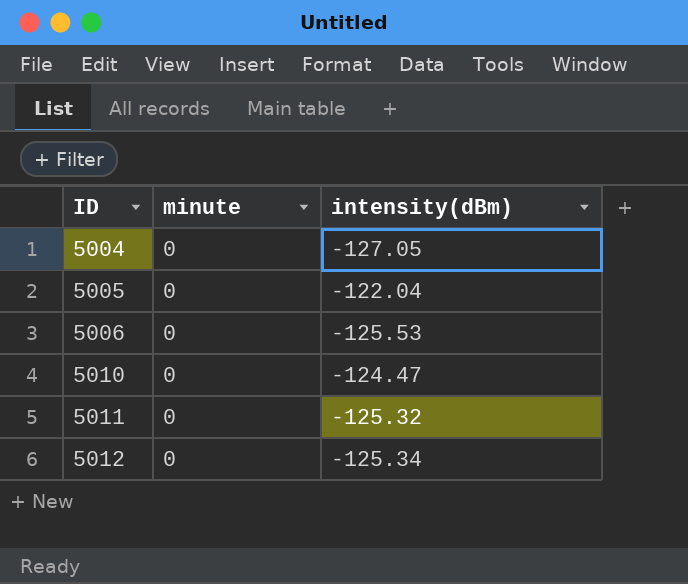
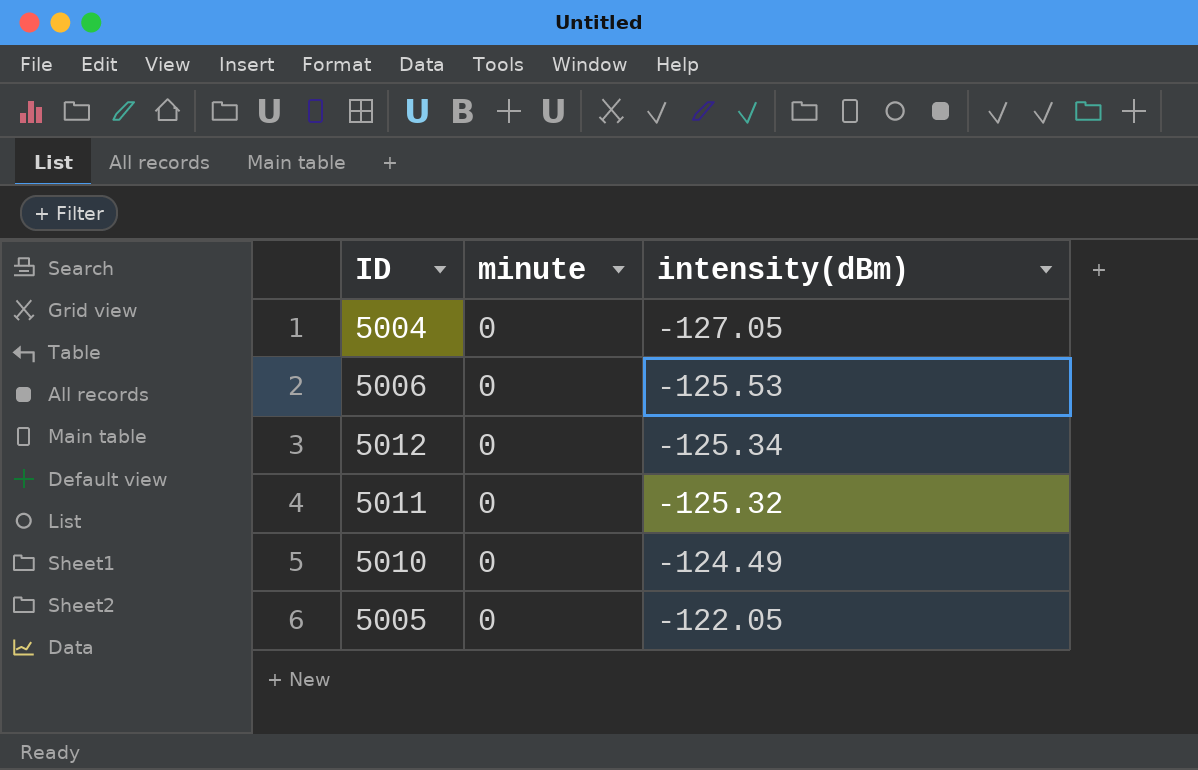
row order: ID ascending -> intensity(dBm) ascending
5010 | intensity(dBm): -124.47 -> -124.49
5005 | intensity(dBm): -122.04 -> -122.05

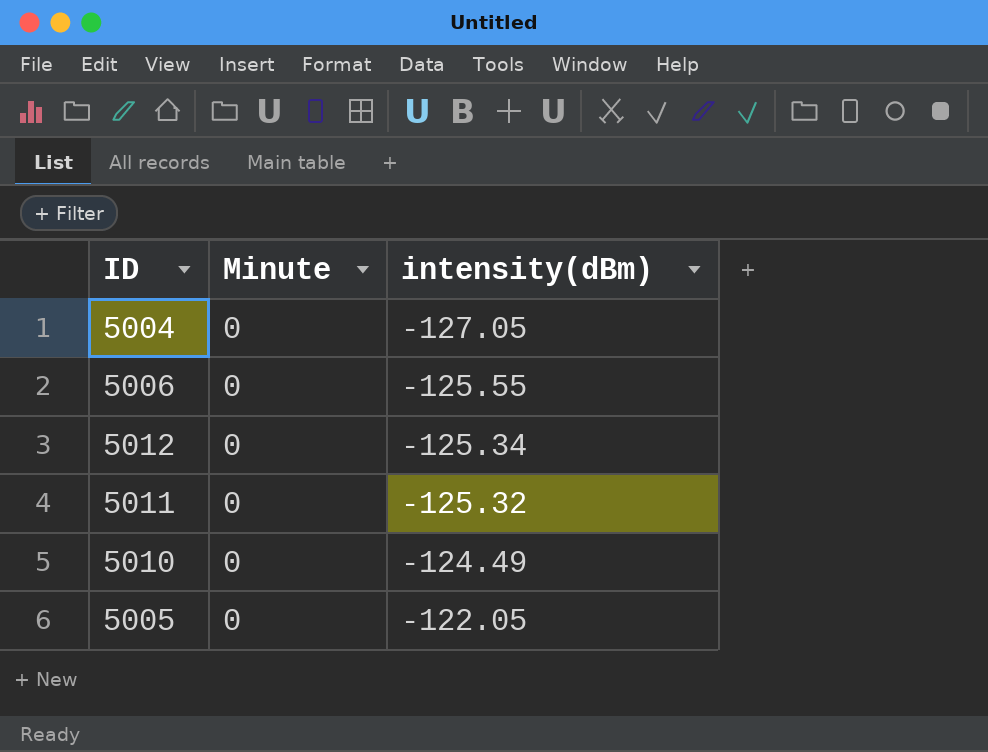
column name: minute -> Minute
5006 | intensity(dBm): -125.53 -> -125.55

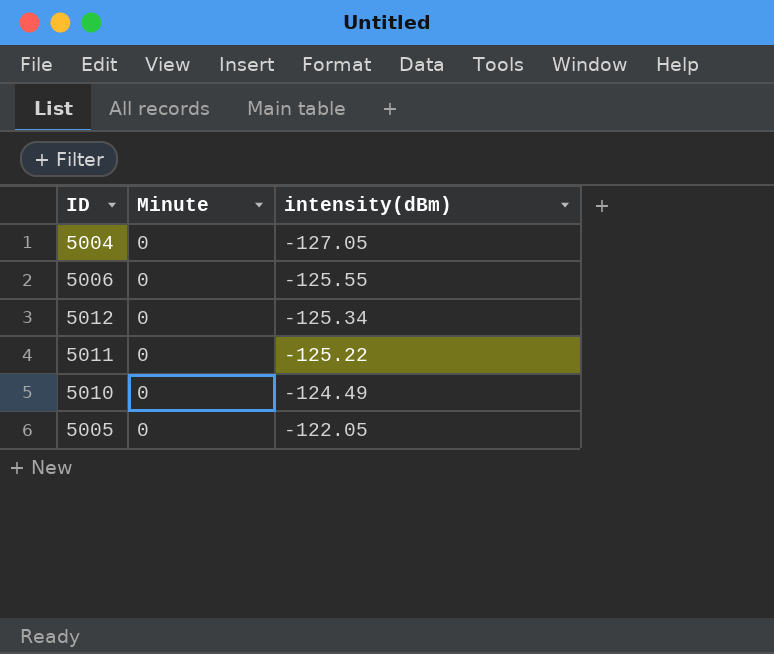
5011 | intensity(dBm): -125.32 -> -125.22

